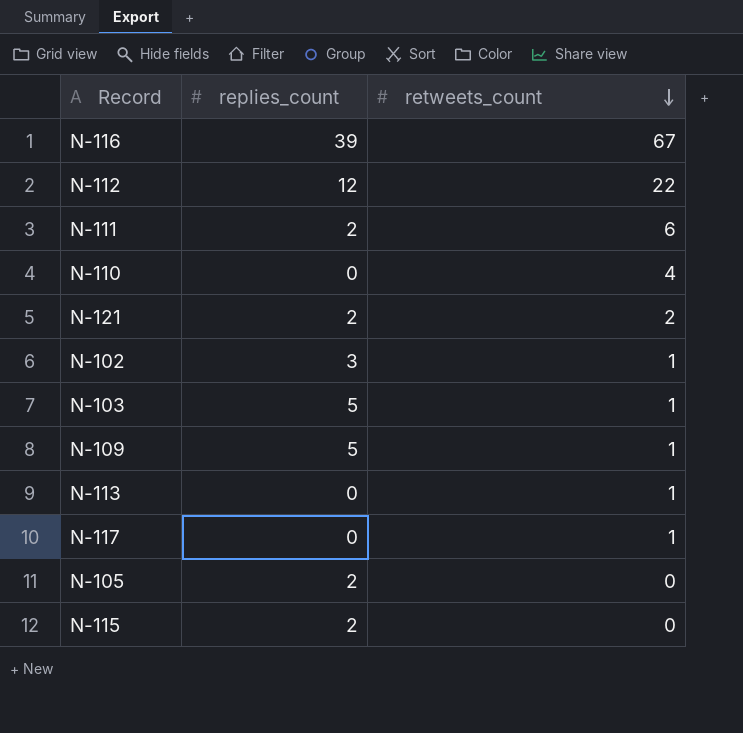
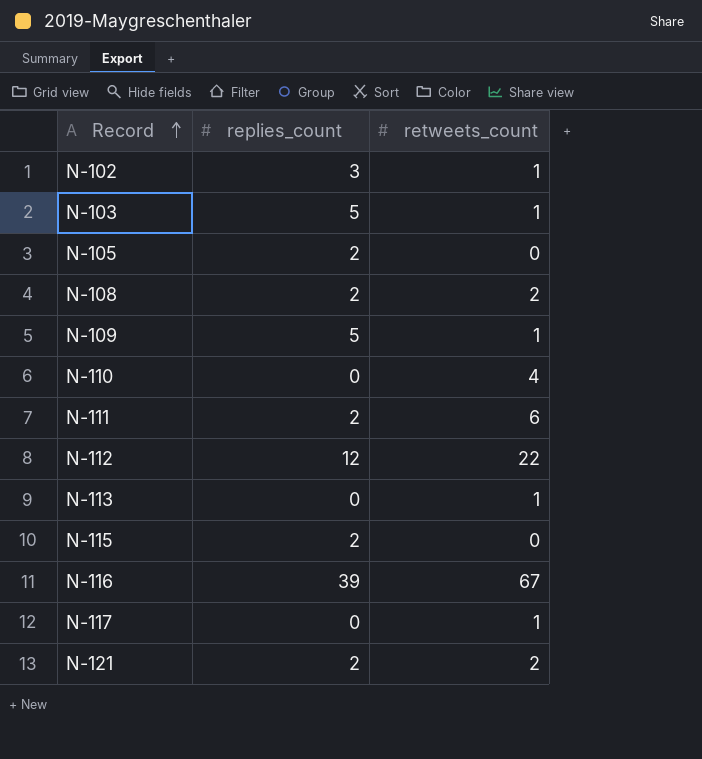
row order: retweets_count descending -> Record ascending
row N-108: none -> 2 | 2

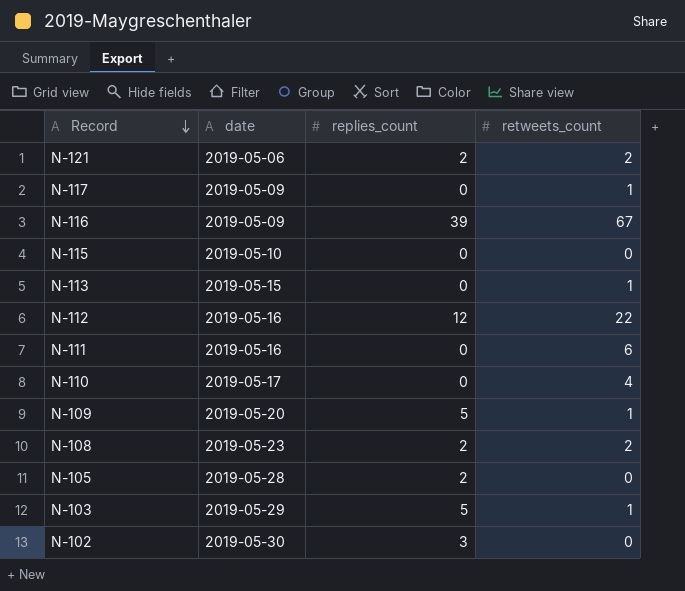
row order: Record ascending -> Record descending
column date | position: none -> 2
N-115 | replies_count: 2 -> 0
N-111 | replies_count: 2 -> 0
N-102 | retweets_count: 1 -> 0

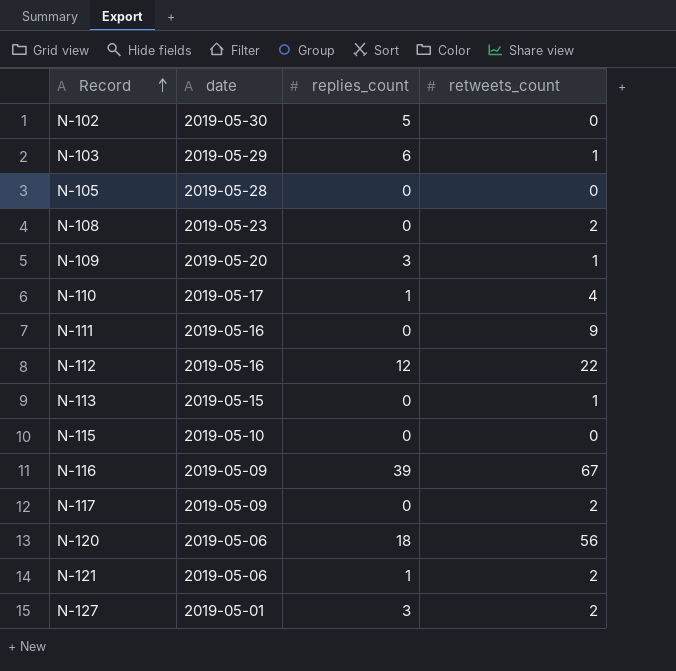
row order: Record descending -> Record ascending
N-102 | replies_count: 3 -> 5
N-103 | replies_count: 5 -> 6
N-105 | replies_count: 2 -> 0
N-108 | replies_count: 2 -> 0
N-109 | replies_count: 5 -> 3
N-110 | replies_count: 0 -> 1
N-111 | retweets_count: 6 -> 9
N-117 | retweets_count: 1 -> 2
row N-120: none -> 2019-05-06 | 18 | 56
N-121 | replies_count: 2 -> 1
row N-127: none -> 2019-05-01 | 3 | 2

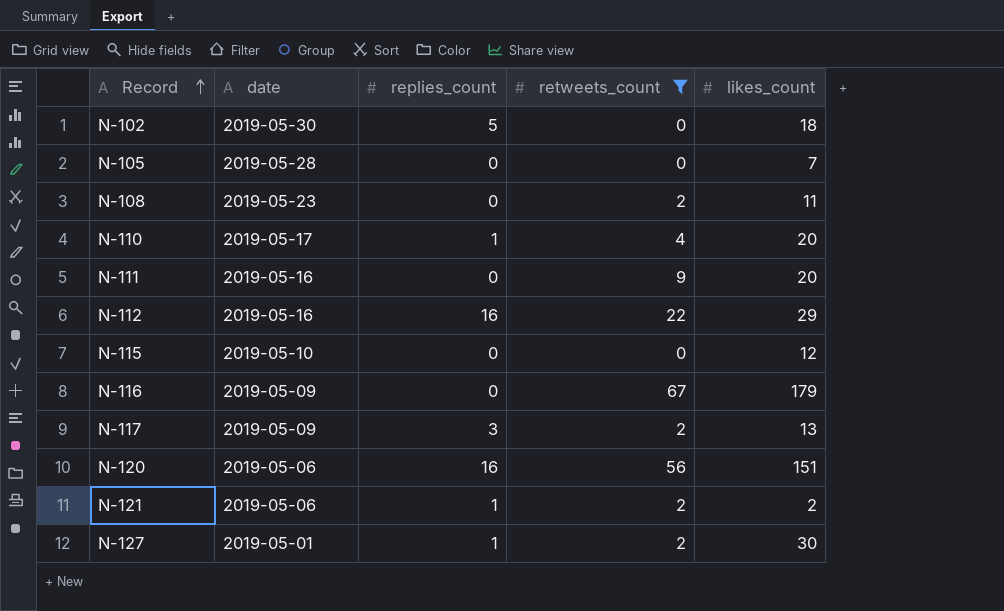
filter: none -> retweets_count != 1
column likes_count | position: none -> 5
N-112 | replies_count: 12 -> 16
N-116 | replies_count: 39 -> 0
N-117 | replies_count: 0 -> 3
N-120 | replies_count: 18 -> 16
N-127 | replies_count: 3 -> 1

